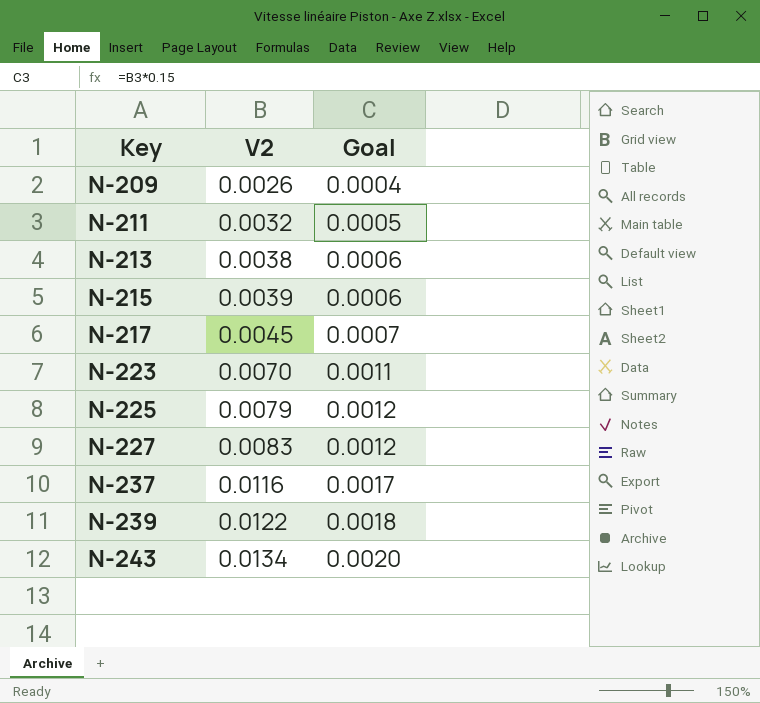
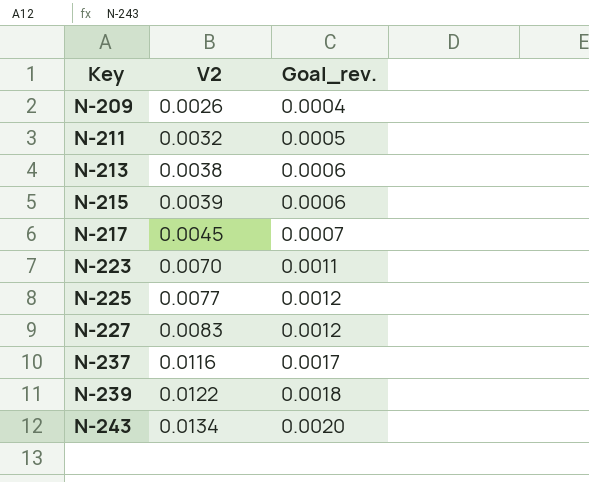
column name: Goal -> Goal_rev.
N-225 | V2: 0.0079 -> 0.0077

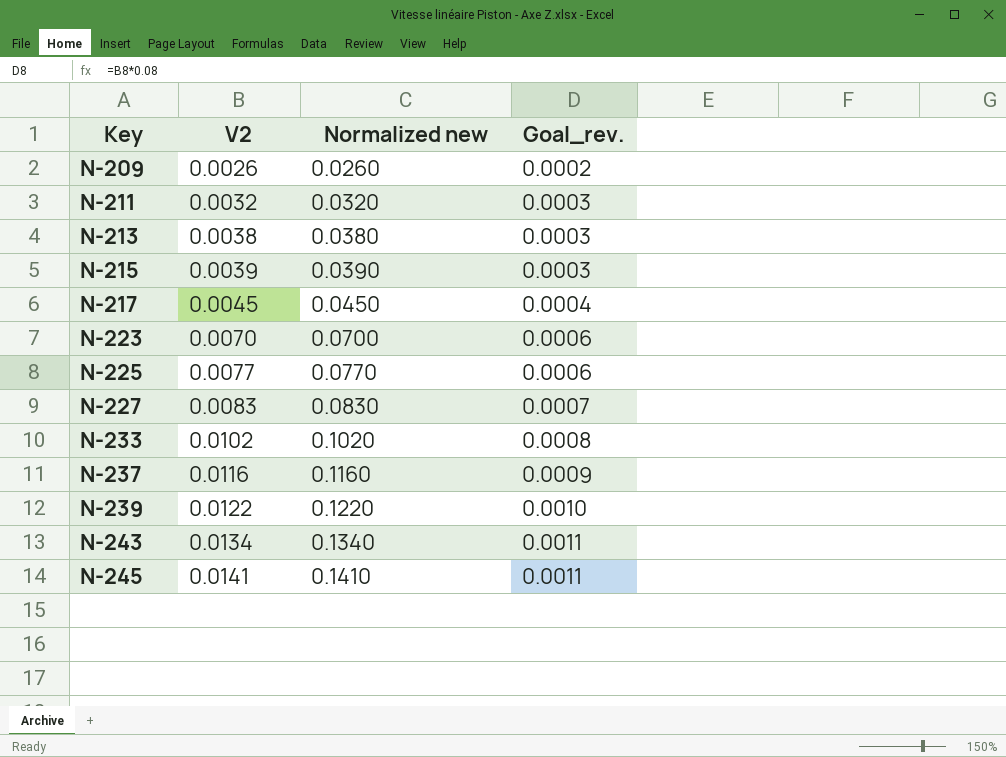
column Normalized new | formula: none -> [V2] * 10
column Goal_rev. | formula: [V2] * 0.15 -> [V2] * 0.08
row N-233: none -> 0.0102 | 0.1020 | 0.0008
row N-245: none -> 0.0141 | 0.1410 | 0.0011

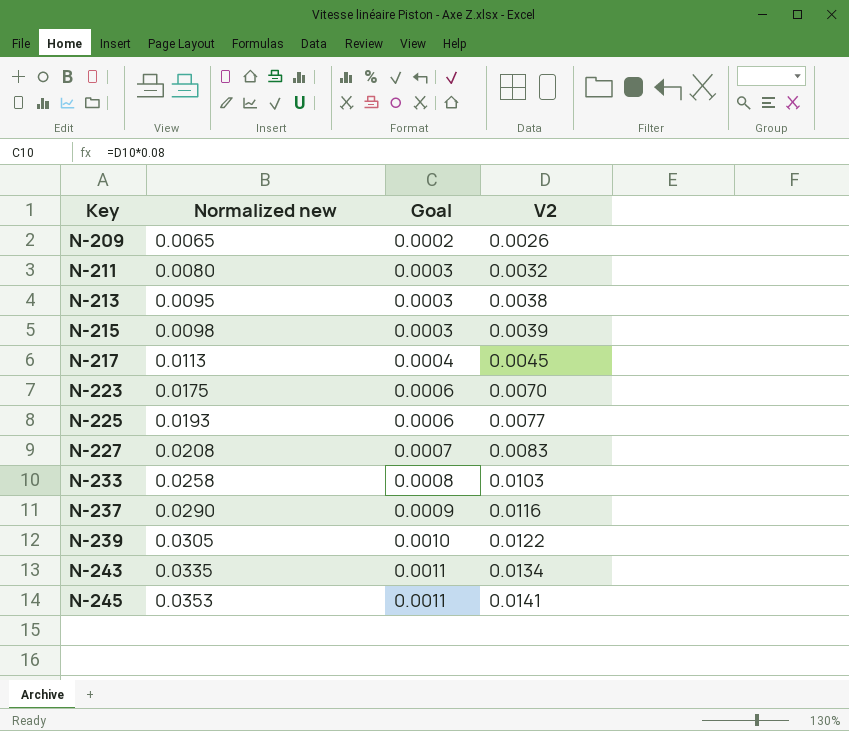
column Normalized new | formula: [V2] * 10 -> [V2] * 2.5
column name: Goal_rev. -> Goal
column V2 | position: 2 -> 4
N-233 | V2: 0.0102 -> 0.0103

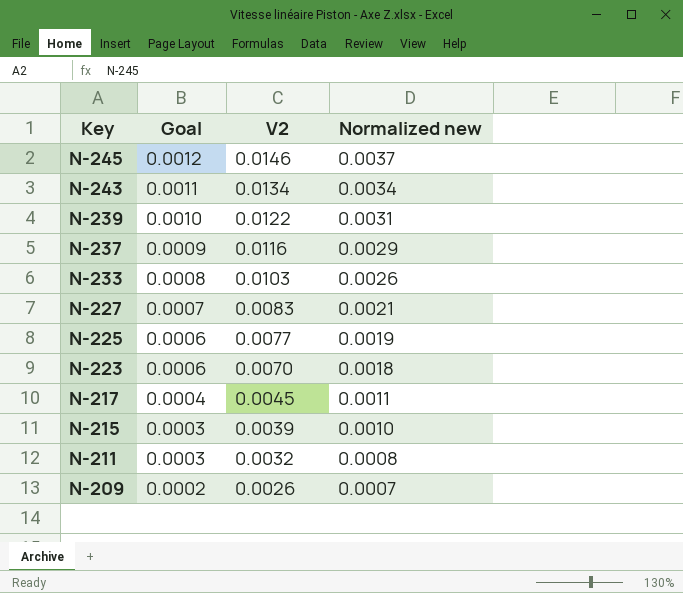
row order: Key ascending -> Key descending
column Normalized new | formula: [V2] * 2.5 -> [V2] * 0.25
column Normalized new | position: 2 -> 4
row N-213: 0.0095 | 0.0003 | 0.0038 -> none
N-245 | Goal: 0.0011 -> 0.0012
N-245 | V2: 0.0141 -> 0.0146

